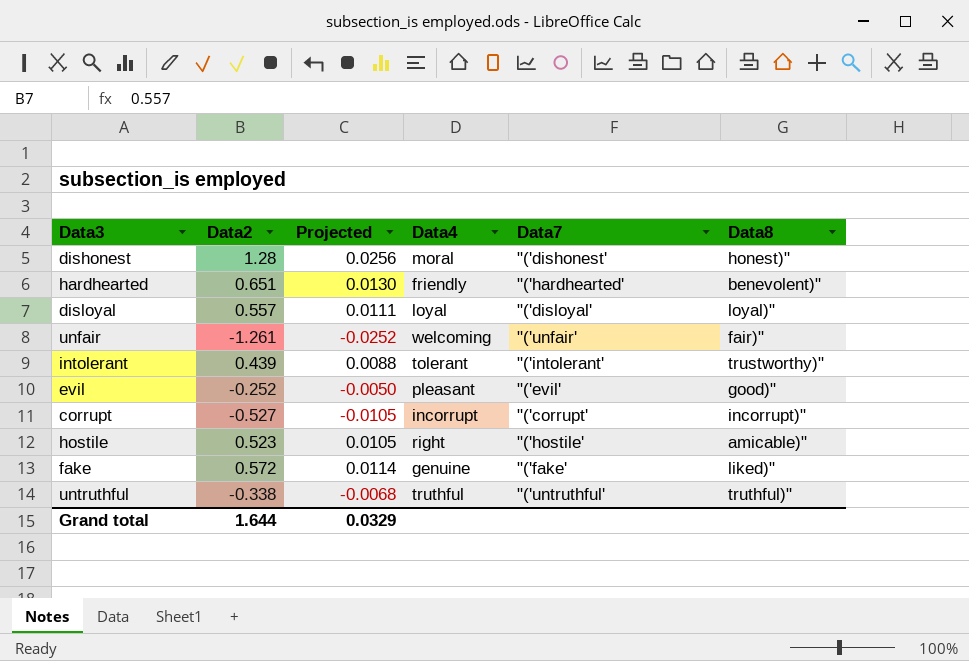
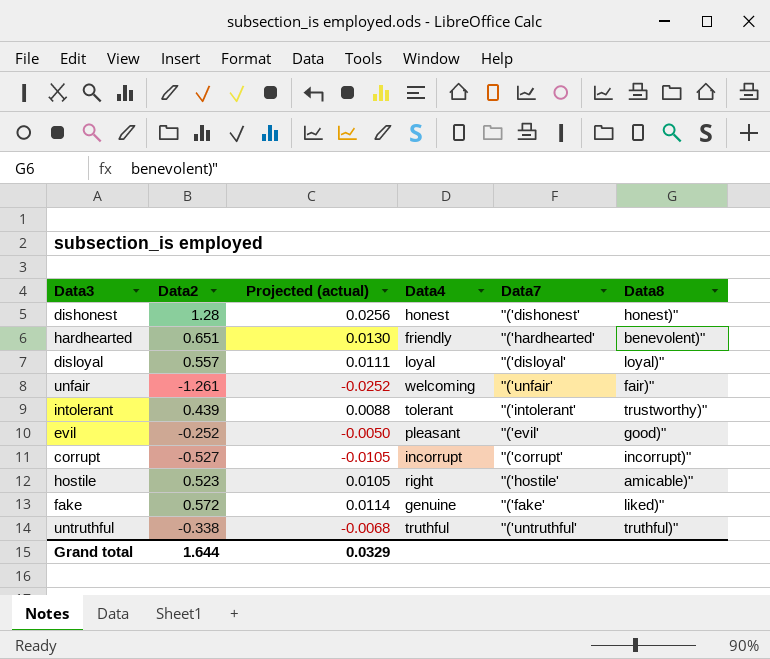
column name: Projected -> Projected (actual)
dishonest | Data4: moral -> honest

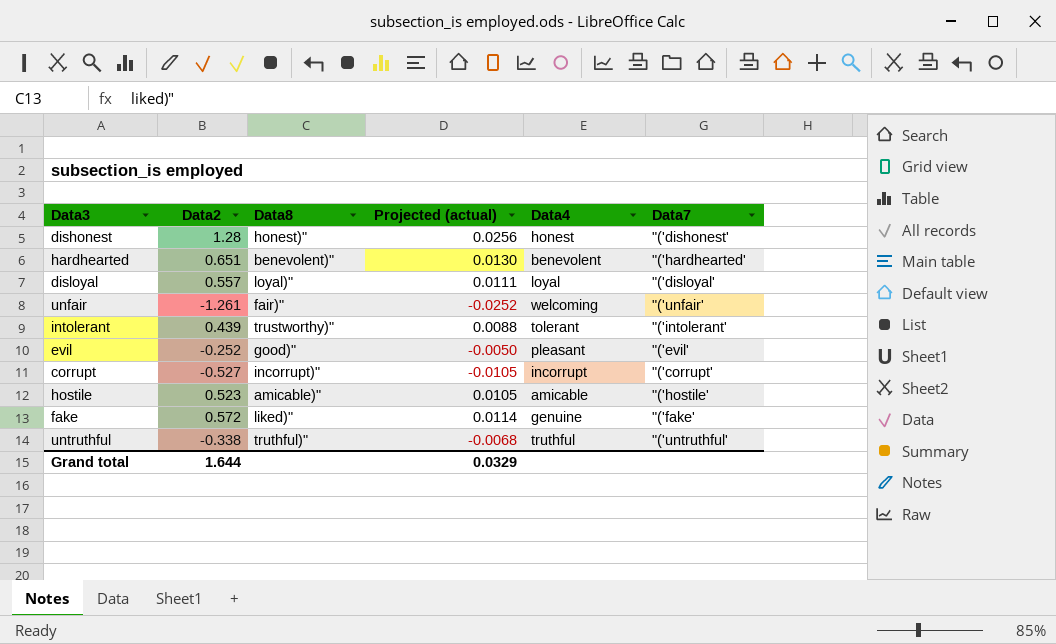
column Data8 | position: 6 -> 3
hardhearted | Data4: friendly -> benevolent
hostile | Data4: right -> amicable

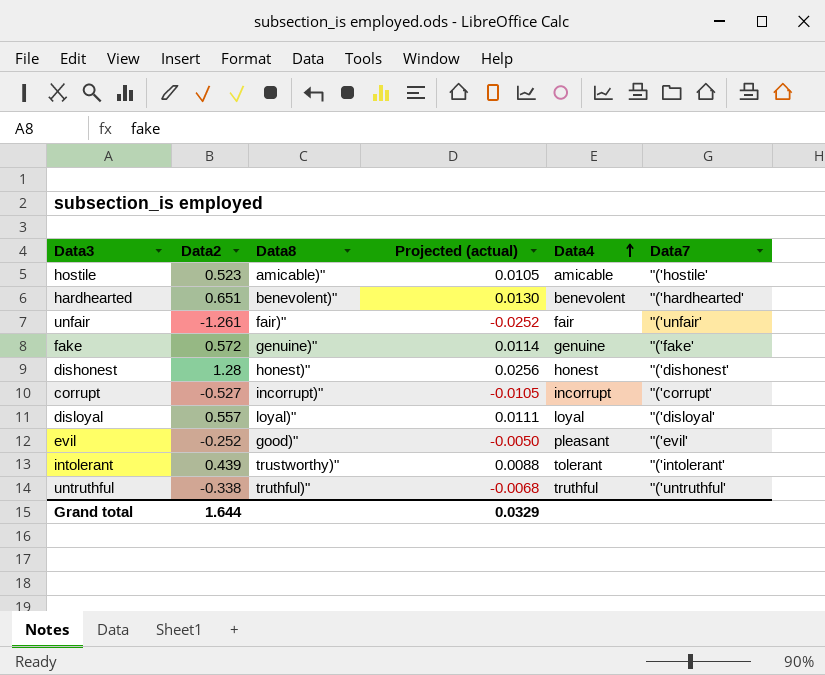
row order: none -> Data4 ascending
unfair | Data4: welcoming -> fair
fake | Data8: liked)" -> genuine)"

